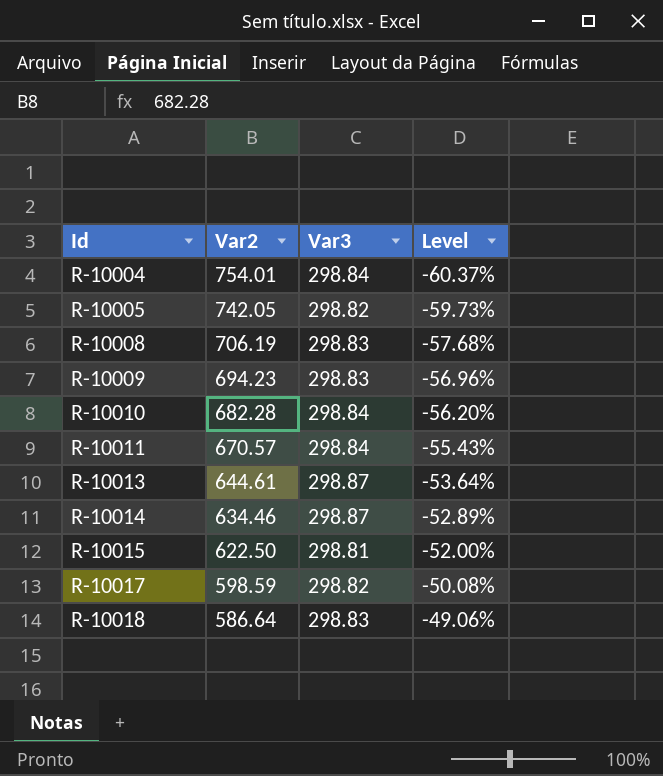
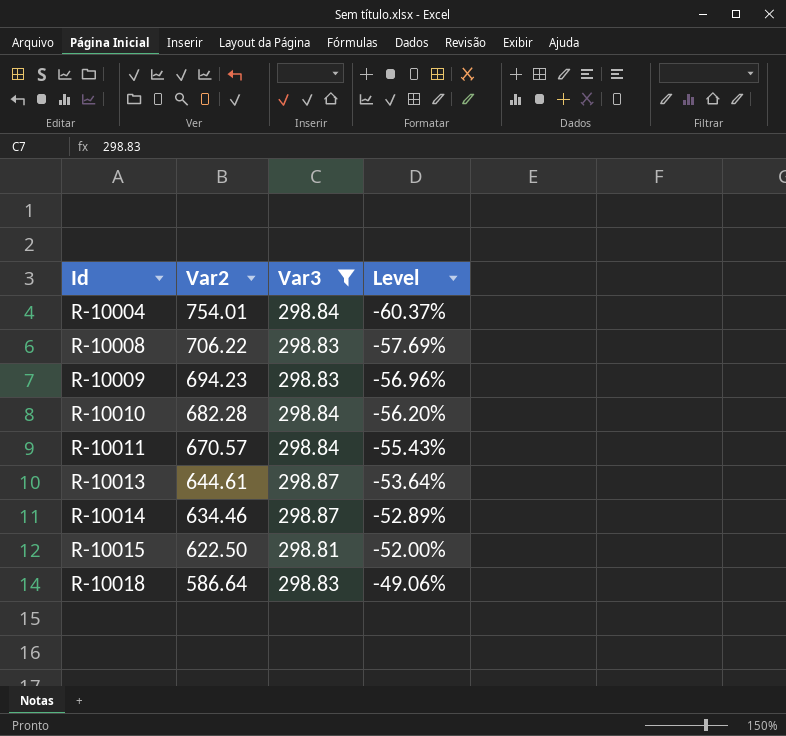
filter: none -> Var3 != 298.82
R-10008 | Var2: 706.19 -> 706.22
R-10008 | Level: -57.68% -> -57.69%

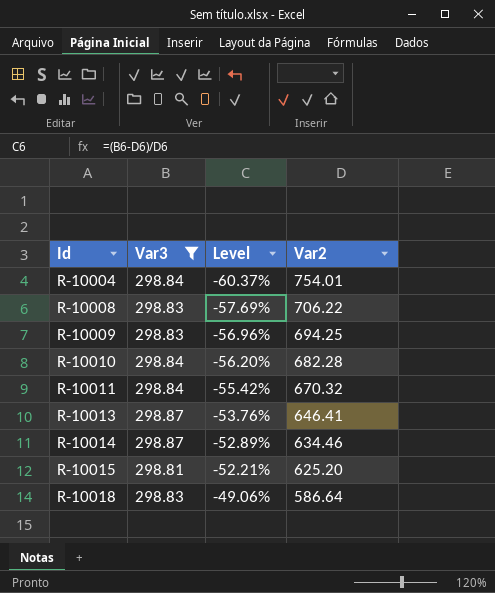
column Var2 | position: 2 -> 4
R-10009 | Var2: 694.23 -> 694.25
R-10011 | Level: -55.43% -> -55.42%
R-10011 | Var2: 670.57 -> 670.32
R-10013 | Level: -53.64% -> -53.76%
R-10013 | Var2: 644.61 -> 646.41
R-10015 | Level: -52.00% -> -52.21%
R-10015 | Var2: 622.50 -> 625.20

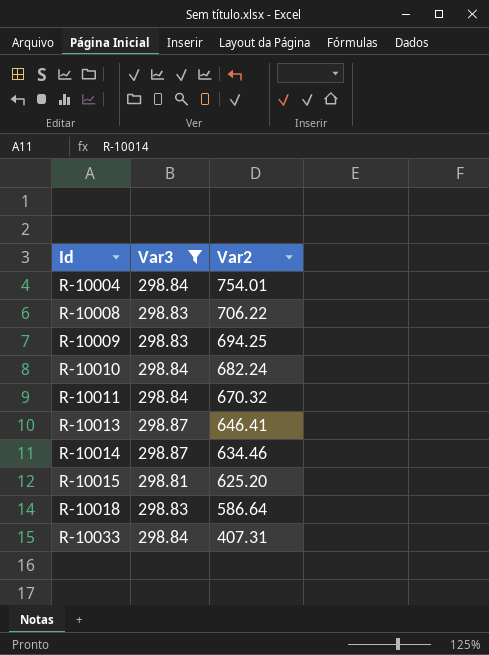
column Level | formula: ([Var3] - [Var2]) / [Var2] -> none
R-10010 | Var2: 682.28 -> 682.24
row R-10033: none -> 298.84 | 407.31

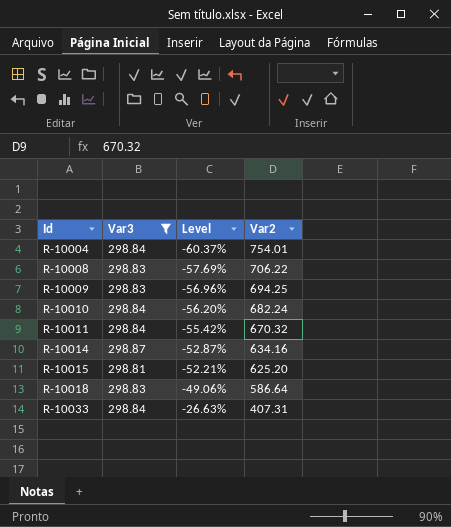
column Level | formula: none -> ([Var3] - [Var2]) / [Var2]
row R-10013: 298.87 | 646.41 -> none
R-10014 | Var2: 634.46 -> 634.16

